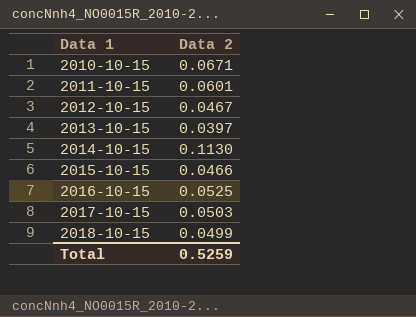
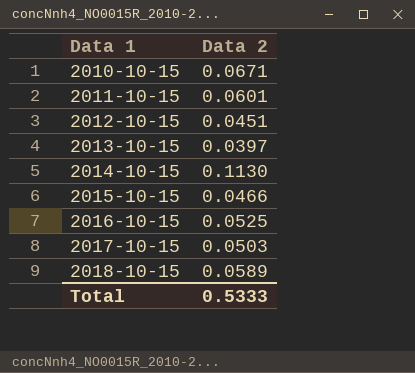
2012-10-15 | Data 2: 0.0467 -> 0.0451
2018-10-15 | Data 2: 0.0499 -> 0.0589
Total | Data 2: 0.5259 -> 0.5333

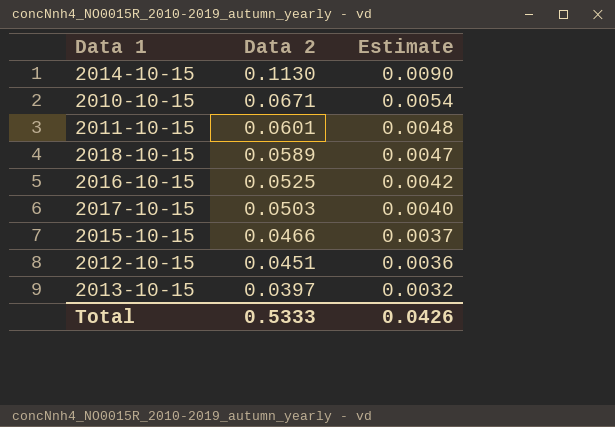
row order: Data 1 ascending -> Data 2 descending
column Estimate | formula: none -> [Data 2] * 0.08

